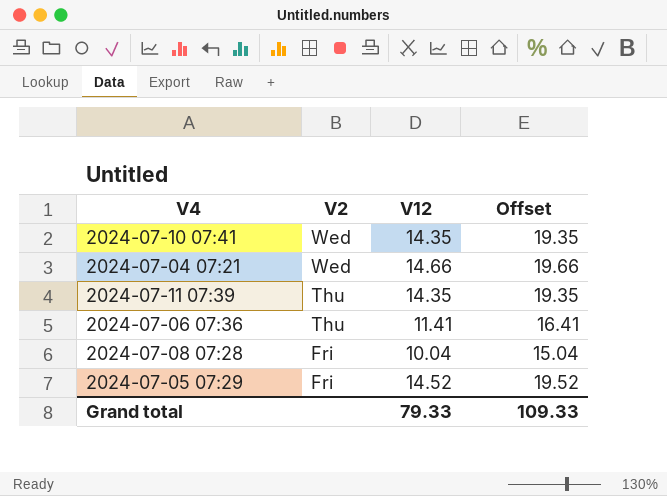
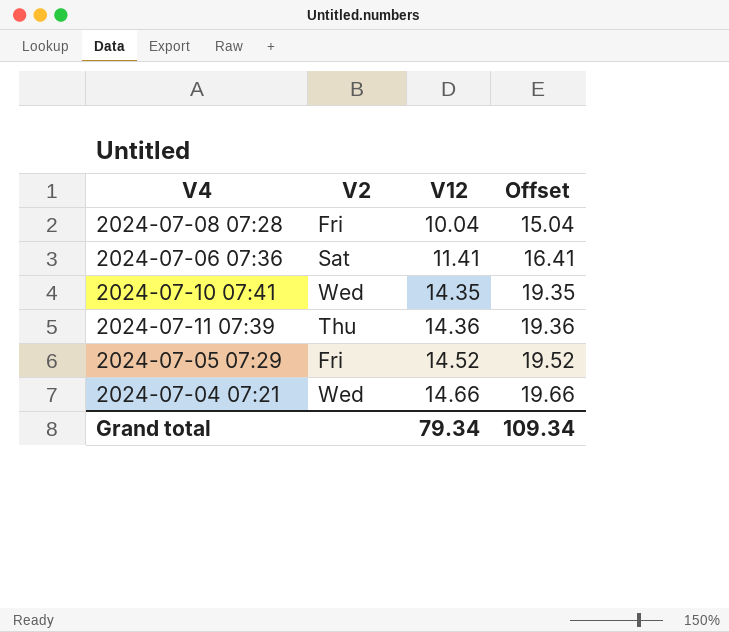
row order: V2 descending -> V12 ascending
2024-07-06 07:36 | V2: Thu -> Sat
2024-07-11 07:39 | V12: 14.35 -> 14.36
2024-07-11 07:39 | Offset: 19.35 -> 19.36
Grand total | V12: 79.33 -> 79.34
Grand total | Offset: 109.33 -> 109.34

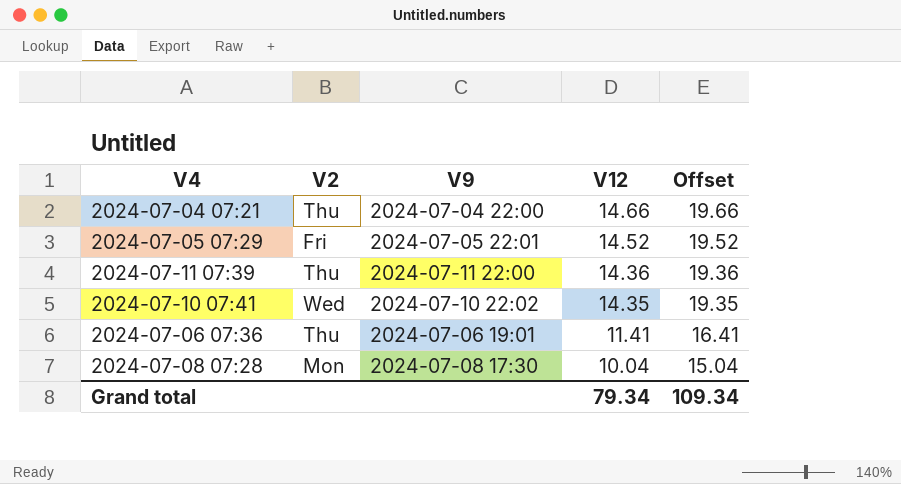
row order: V12 ascending -> V12 descending
column V9 | position: none -> 3
2024-07-04 07:21 | V2: Wed -> Thu
2024-07-06 07:36 | V2: Sat -> Thu
2024-07-08 07:28 | V2: Fri -> Mon

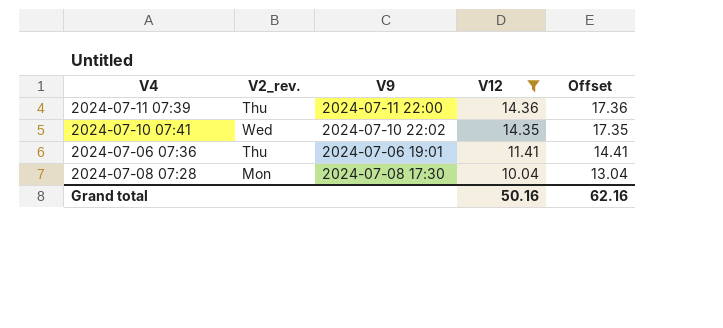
filter: none -> V12 <= 14.36
column name: V2 -> V2_rev.
column Offset | formula: [V12] + 5 -> [V12] + 3
Grand total | V12: 79.34 -> 50.16
Grand total | Offset: 109.34 -> 62.16

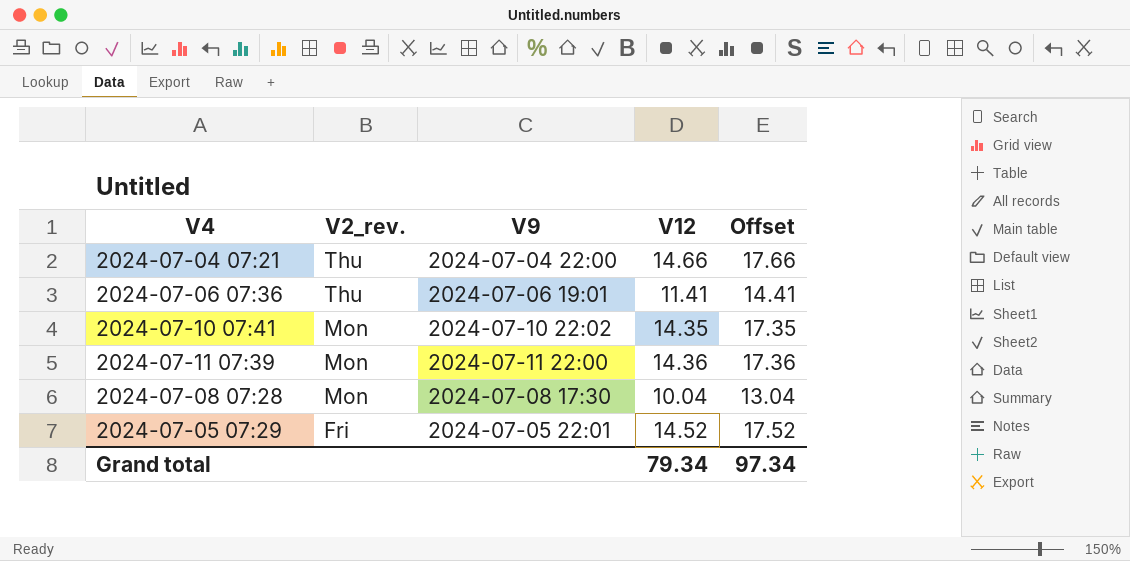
filter: V12 <= 14.36 -> none
row order: V12 descending -> V2_rev. descending
2024-07-10 07:41 | V2_rev.: Wed -> Mon
2024-07-11 07:39 | V2_rev.: Thu -> Mon
Grand total | V12: 50.16 -> 79.34
Grand total | Offset: 62.16 -> 97.34

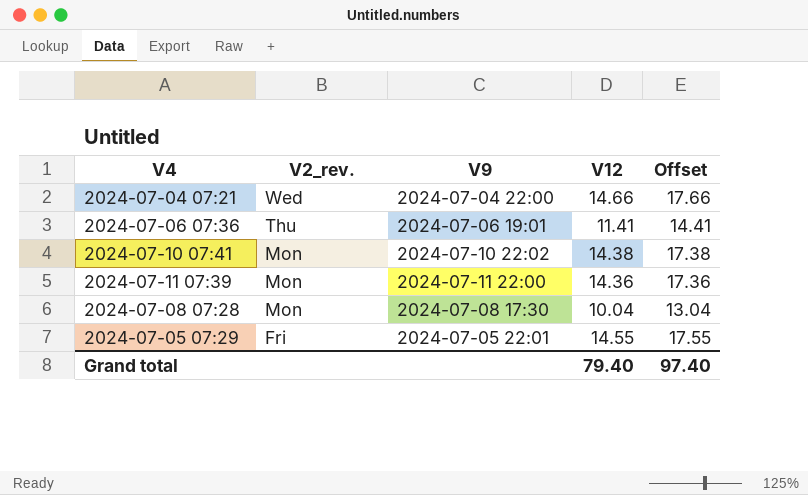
2024-07-04 07:21 | V2_rev.: Thu -> Wed
2024-07-10 07:41 | V12: 14.35 -> 14.38
2024-07-10 07:41 | Offset: 17.35 -> 17.38
2024-07-05 07:29 | V12: 14.52 -> 14.55
2024-07-05 07:29 | Offset: 17.52 -> 17.55
Grand total | V12: 79.34 -> 79.40
Grand total | Offset: 97.34 -> 97.40

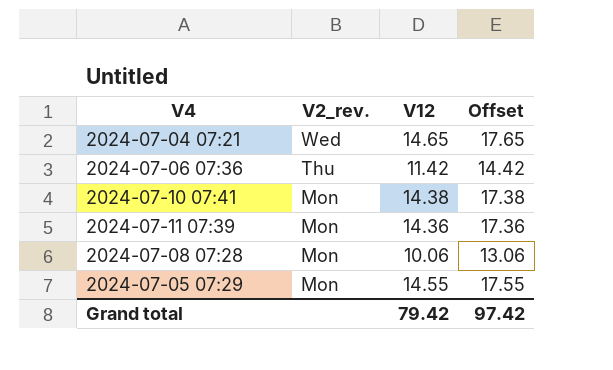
column V9 | position: 3 -> none
2024-07-04 07:21 | V12: 14.66 -> 14.65
2024-07-04 07:21 | Offset: 17.66 -> 17.65
2024-07-06 07:36 | V12: 11.41 -> 11.42
2024-07-06 07:36 | Offset: 14.41 -> 14.42
2024-07-08 07:28 | V12: 10.04 -> 10.06
2024-07-08 07:28 | Offset: 13.04 -> 13.06
2024-07-05 07:29 | V2_rev.: Fri -> Mon
Grand total | V12: 79.40 -> 79.42
Grand total | Offset: 97.40 -> 97.42

